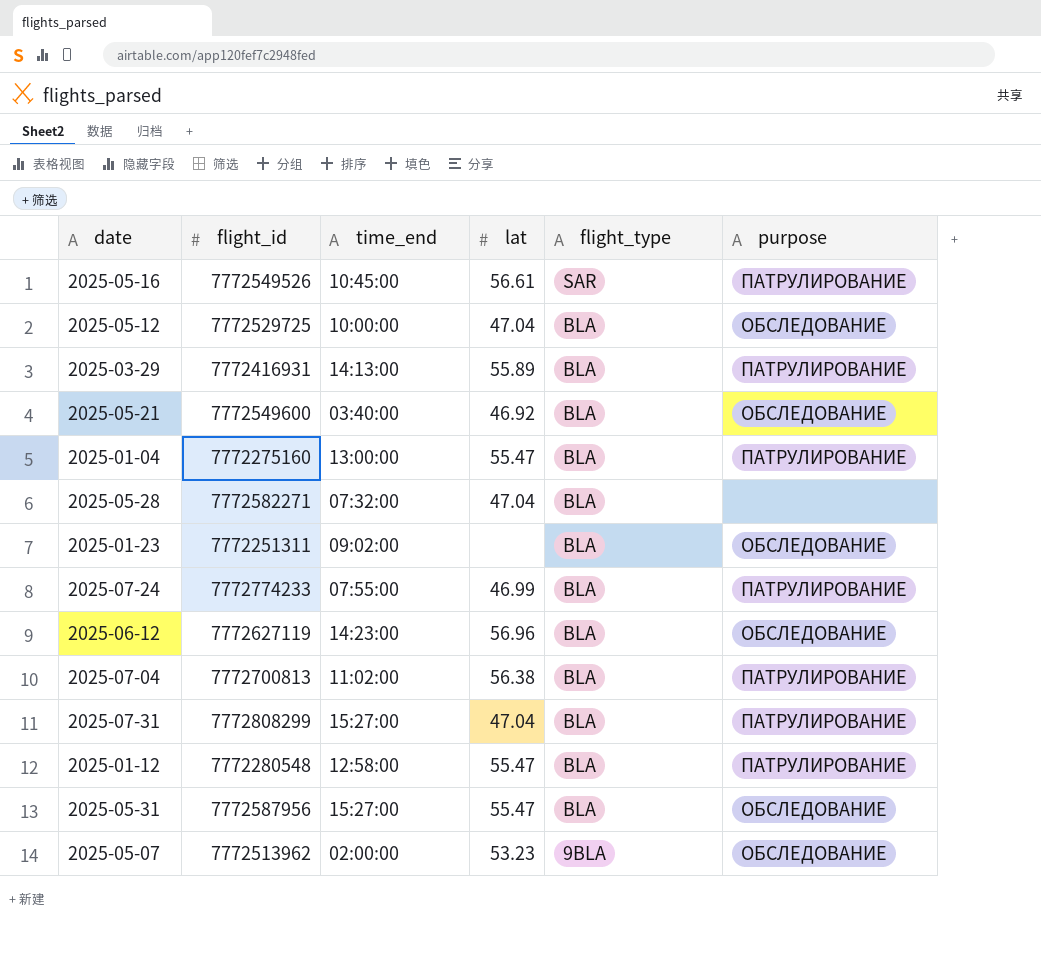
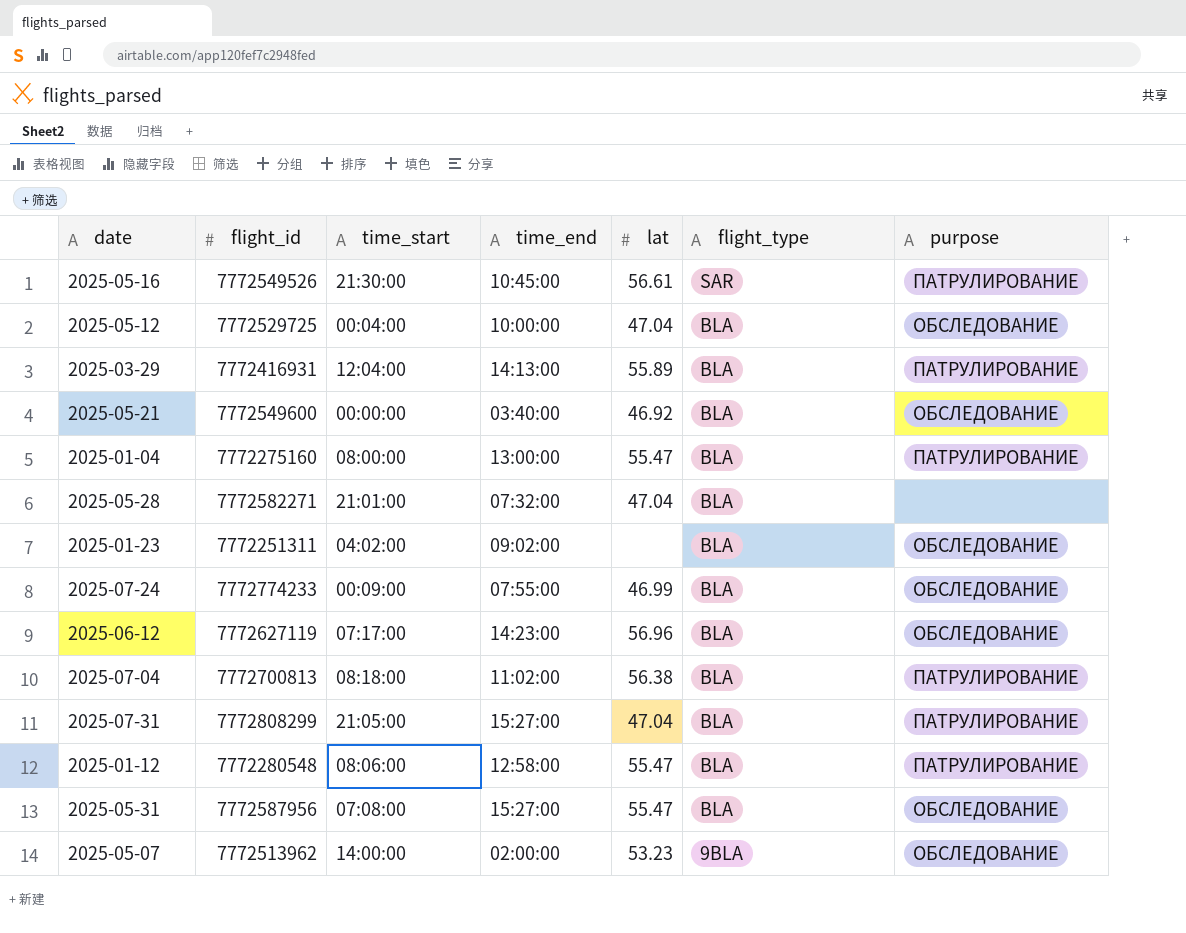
column time_start | position: none -> 3
2025-07-24 | purpose: ПАТРУЛИРОВАНИЕ -> ОБСЛЕДОВАНИЕ

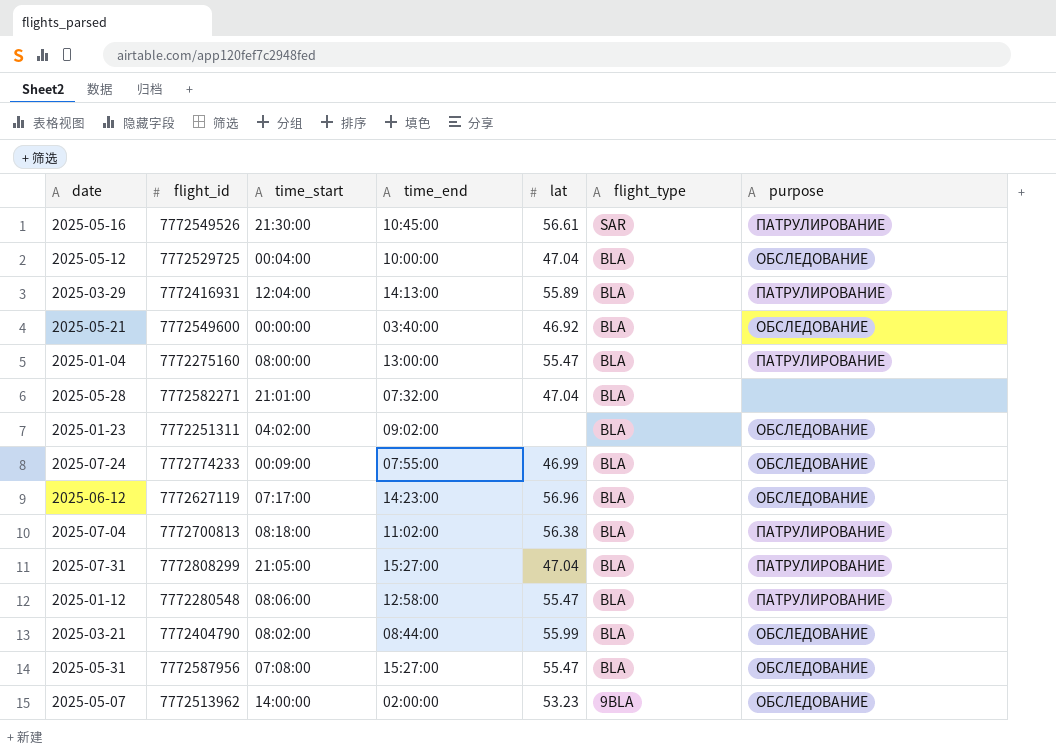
row 2025-03-21: none -> 7772404790 | 08:02:00 | 08:44:00 | 55.99 | BLA | ОБСЛЕДОВАНИЕ

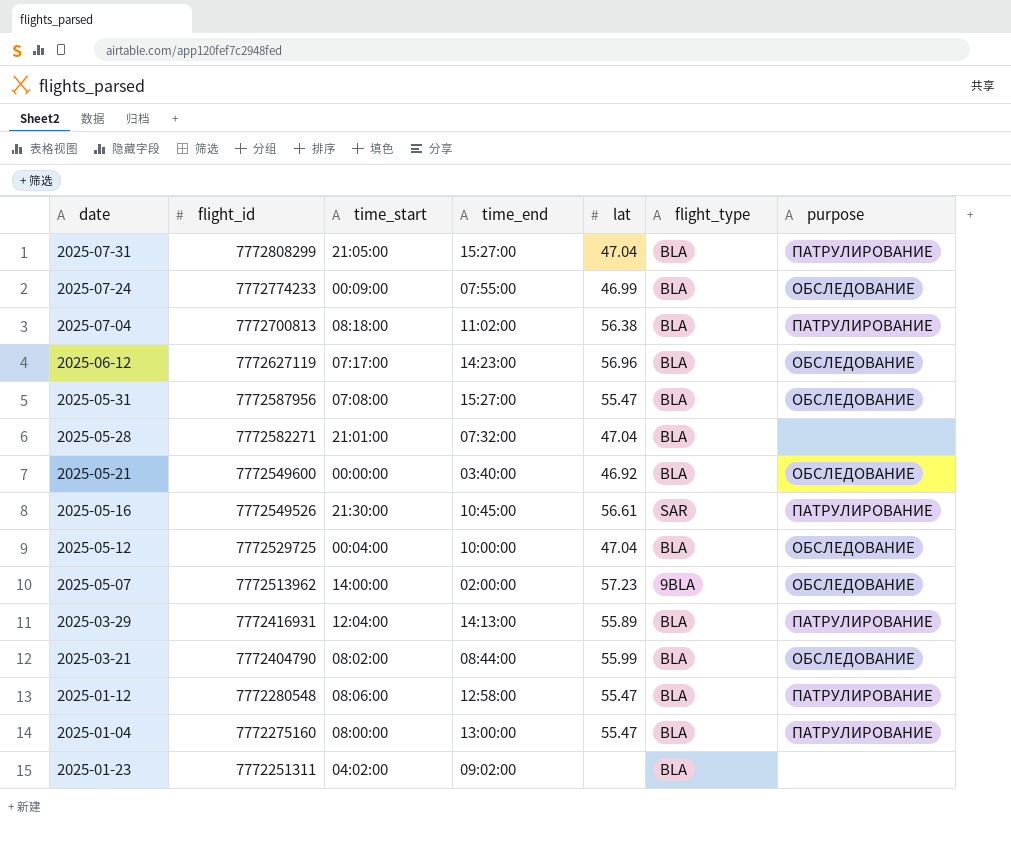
row order: flight_type descending -> flight_id descending
2025-05-07 | lat: 53.23 -> 57.23
2025-01-23 | purpose: ОБСЛЕДОВАНИЕ -> none

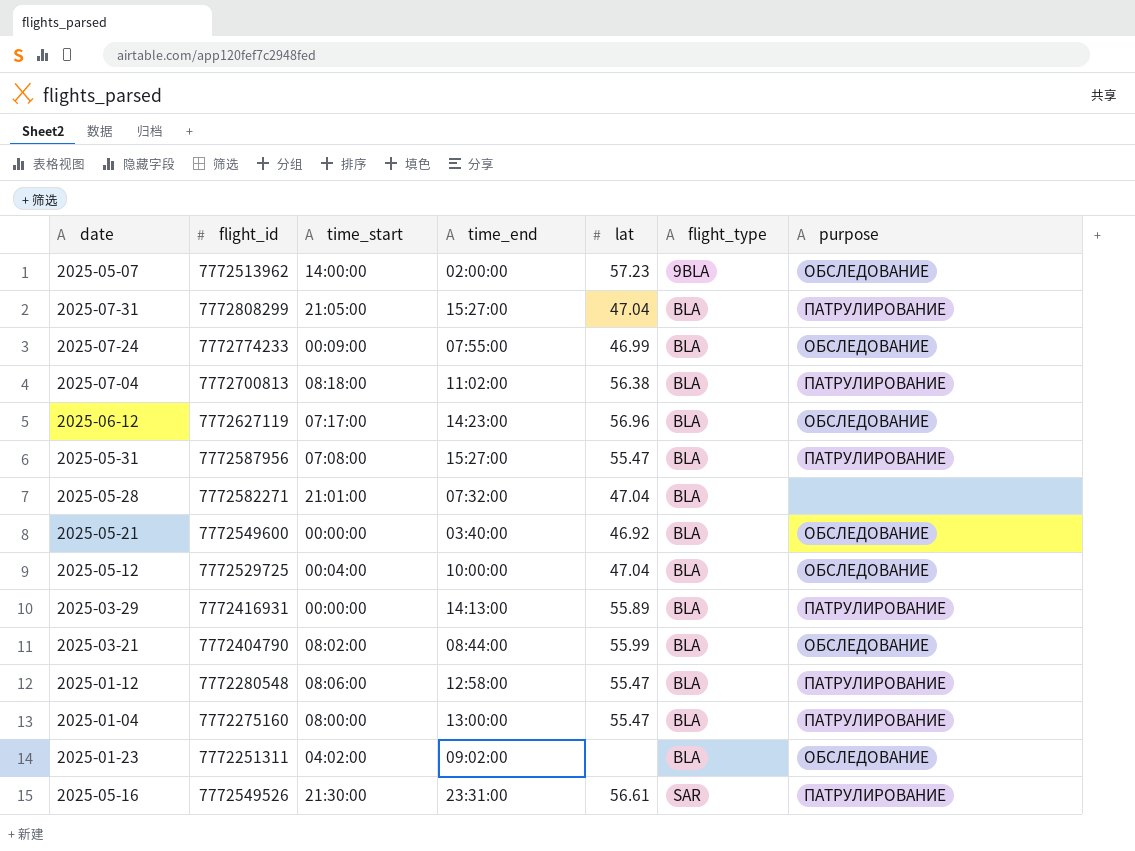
row order: flight_id descending -> flight_type ascending
2025-05-31 | purpose: ОБСЛЕДОВАНИЕ -> ПАТРУЛИРОВАНИЕ
2025-03-29 | time_start: 12:04:00 -> 00:00:00
2025-01-23 | purpose: none -> ОБСЛЕДОВАНИЕ
2025-05-16 | time_end: 10:45:00 -> 23:31:00

